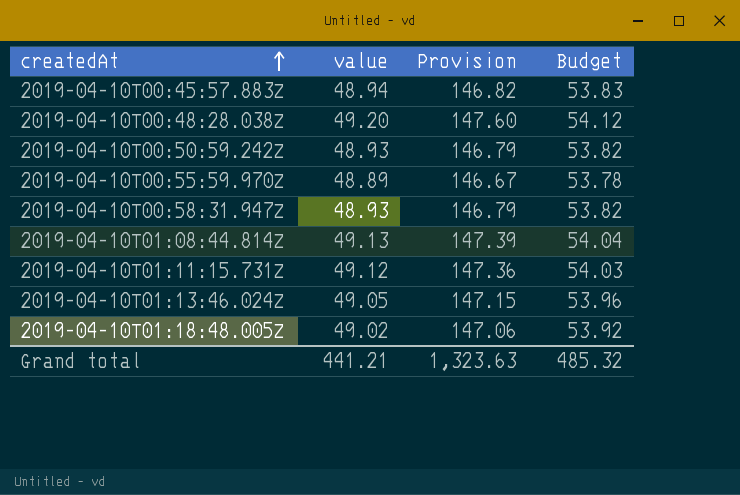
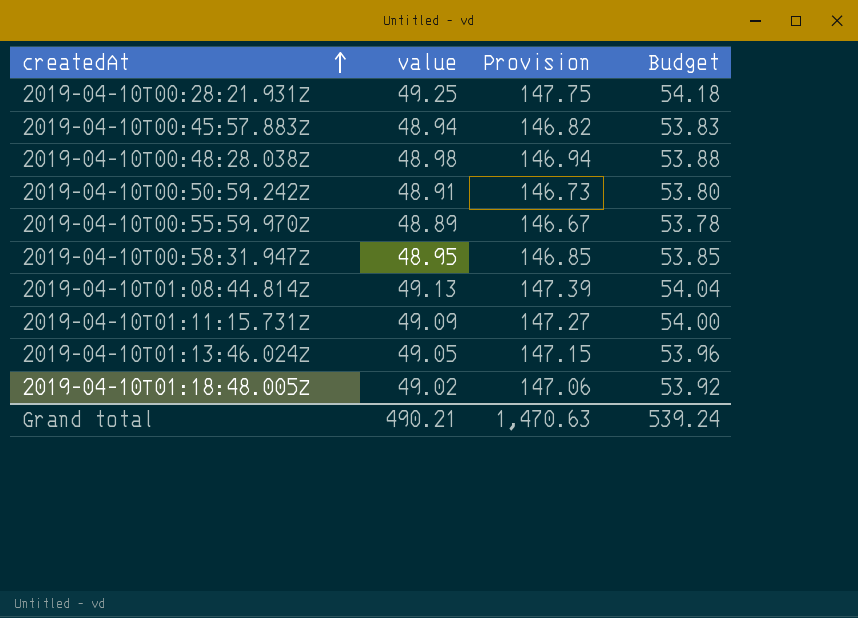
row 2019-04-10T00:28:21.931Z: none -> 49.25 | 147.75 | 54.18
2019-04-10T00:48:28.038Z | value: 49.20 -> 48.98
2019-04-10T00:48:28.038Z | Provision: 147.60 -> 146.94
2019-04-10T00:48:28.038Z | Budget: 54.12 -> 53.88
2019-04-10T00:50:59.242Z | value: 48.93 -> 48.91
2019-04-10T00:50:59.242Z | Provision: 146.79 -> 146.73
2019-04-10T00:50:59.242Z | Budget: 53.82 -> 53.80
2019-04-10T00:58:31.947Z | value: 48.93 -> 48.95
2019-04-10T00:58:31.947Z | Provision: 146.79 -> 146.85
2019-04-10T00:58:31.947Z | Budget: 53.82 -> 53.85
2019-04-10T01:11:15.731Z | value: 49.12 -> 49.09
2019-04-10T01:11:15.731Z | Provision: 147.36 -> 147.27
2019-04-10T01:11:15.731Z | Budget: 54.03 -> 54.00
Grand total | value: 441.21 -> 490.21
Grand total | Provision: 1,323.63 -> 1,470.63
Grand total | Budget: 485.32 -> 539.24

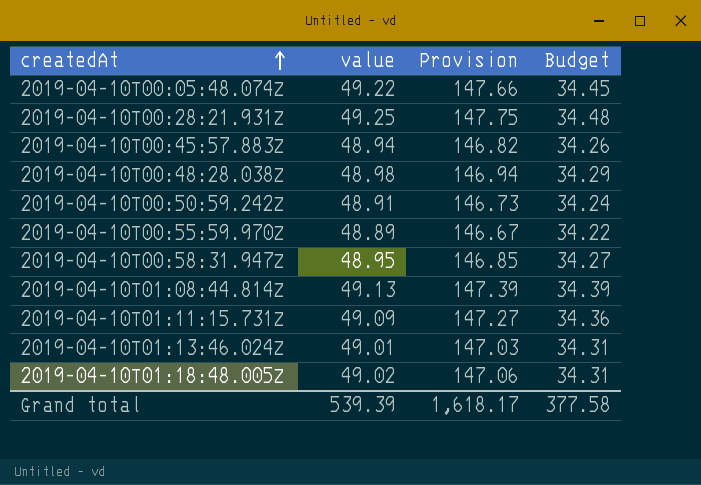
column Budget | formula: [value] * 1.1 -> [value] * 0.7
row 2019-04-10T00:05:48.074Z: none -> 49.22 | 147.66 | 34.45
2019-04-10T01:13:46.024Z | value: 49.05 -> 49.01
2019-04-10T01:13:46.024Z | Provision: 147.15 -> 147.03
Grand total | value: 490.21 -> 539.39
Grand total | Provision: 1,470.63 -> 1,618.17
Grand total | Budget: 539.24 -> 377.58

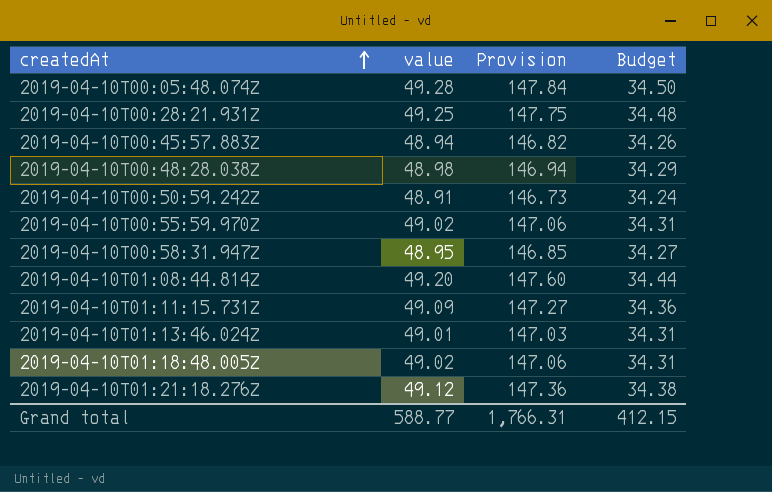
2019-04-10T00:05:48.074Z | value: 49.22 -> 49.28
2019-04-10T00:05:48.074Z | Provision: 147.66 -> 147.84
2019-04-10T00:05:48.074Z | Budget: 34.45 -> 34.50
2019-04-10T00:55:59.970Z | value: 48.89 -> 49.02
2019-04-10T00:55:59.970Z | Provision: 146.67 -> 147.06
2019-04-10T00:55:59.970Z | Budget: 34.22 -> 34.31
2019-04-10T01:08:44.814Z | value: 49.13 -> 49.20
2019-04-10T01:08:44.814Z | Provision: 147.39 -> 147.60
2019-04-10T01:08:44.814Z | Budget: 34.39 -> 34.44
row 2019-04-10T01:21:18.276Z: none -> 49.12 | 147.36 | 34.38
Grand total | value: 539.39 -> 588.77
Grand total | Provision: 1,618.17 -> 1,766.31
Grand total | Budget: 377.58 -> 412.15

